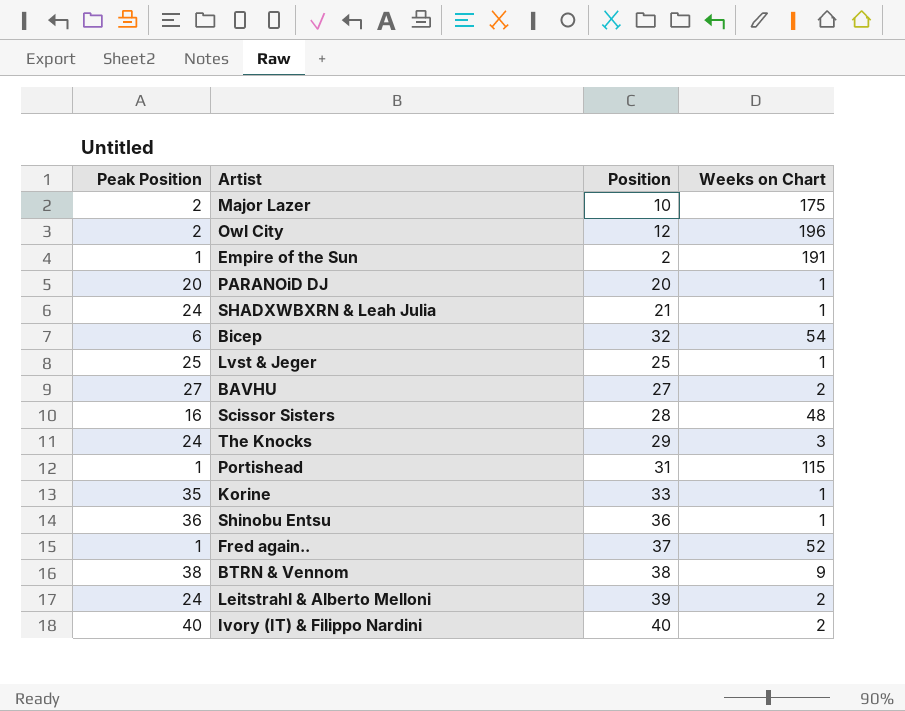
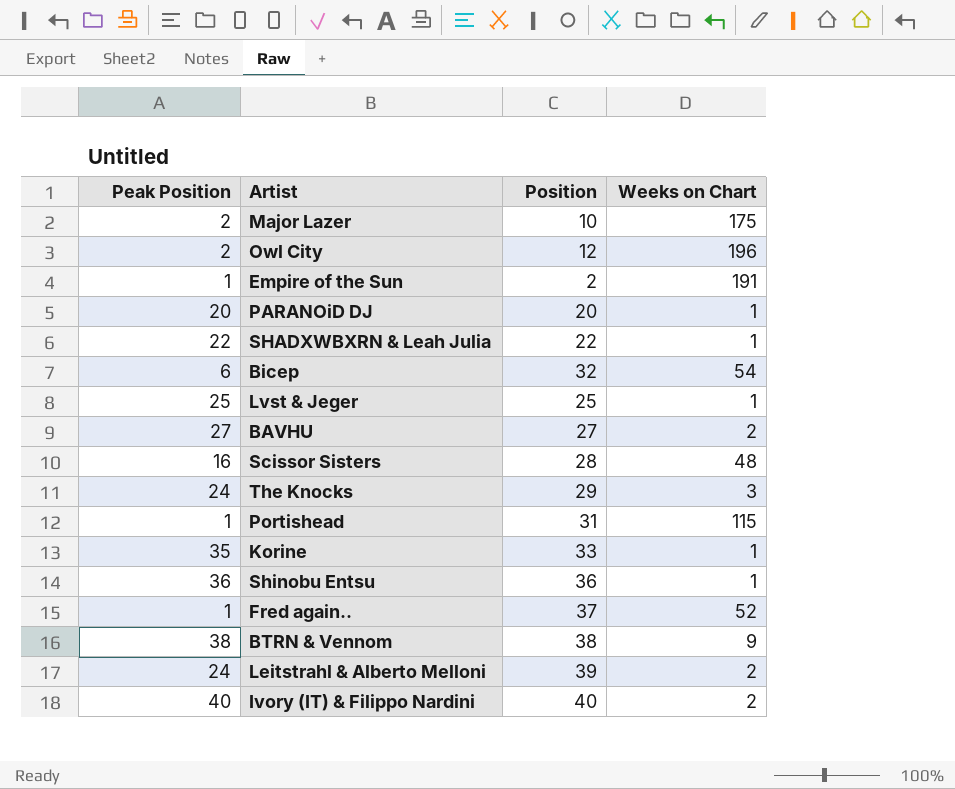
SHADXWBXRN & Leah Julia | Peak Position: 24 -> 22
SHADXWBXRN & Leah Julia | Position: 21 -> 22

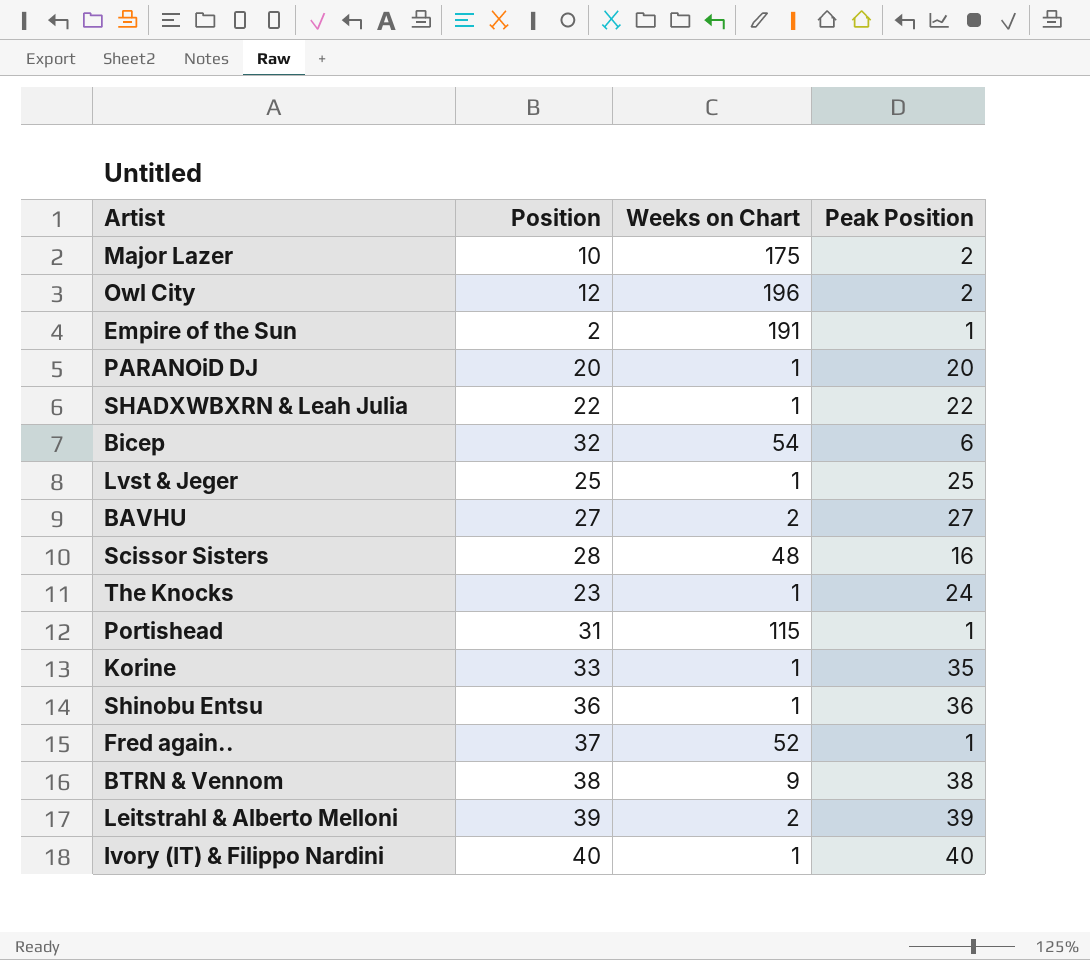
column Peak Position | position: 1 -> 4
The Knocks | Position: 29 -> 23
The Knocks | Weeks on Chart: 3 -> 1
Leitstrahl & Alberto Melloni | Peak Position: 24 -> 39
Ivory (IT) & Filippo Nardini | Weeks on Chart: 2 -> 1

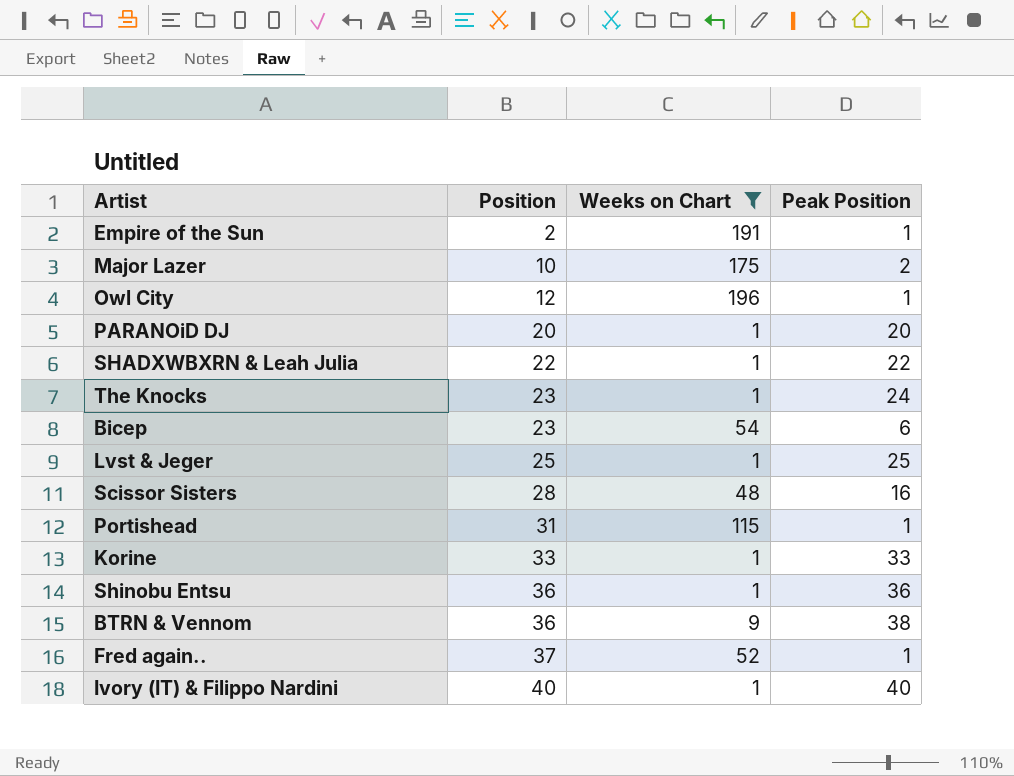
filter: none -> Weeks on Chart != 2
row order: none -> Position ascending
Owl City | Peak Position: 2 -> 1
Bicep | Position: 32 -> 23
Korine | Peak Position: 35 -> 33
BTRN & Vennom | Position: 38 -> 36

